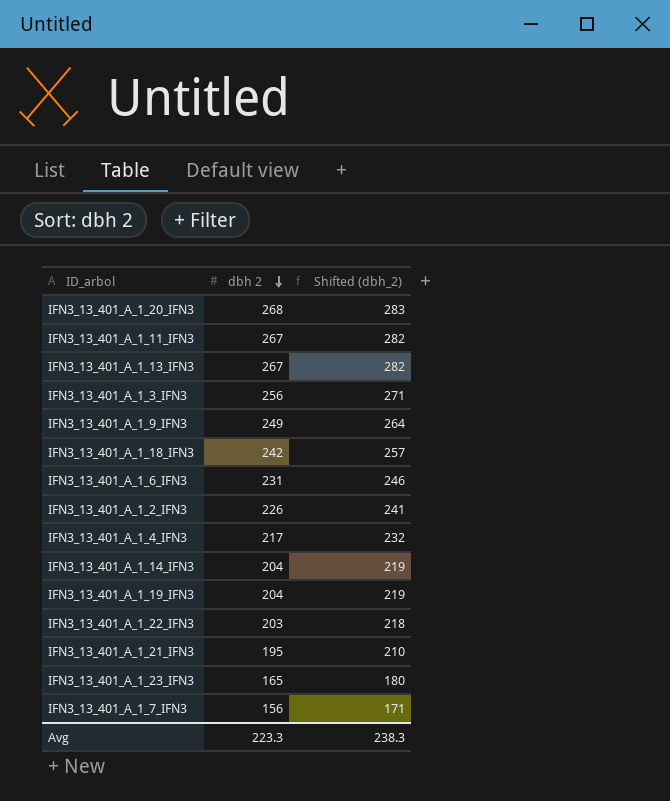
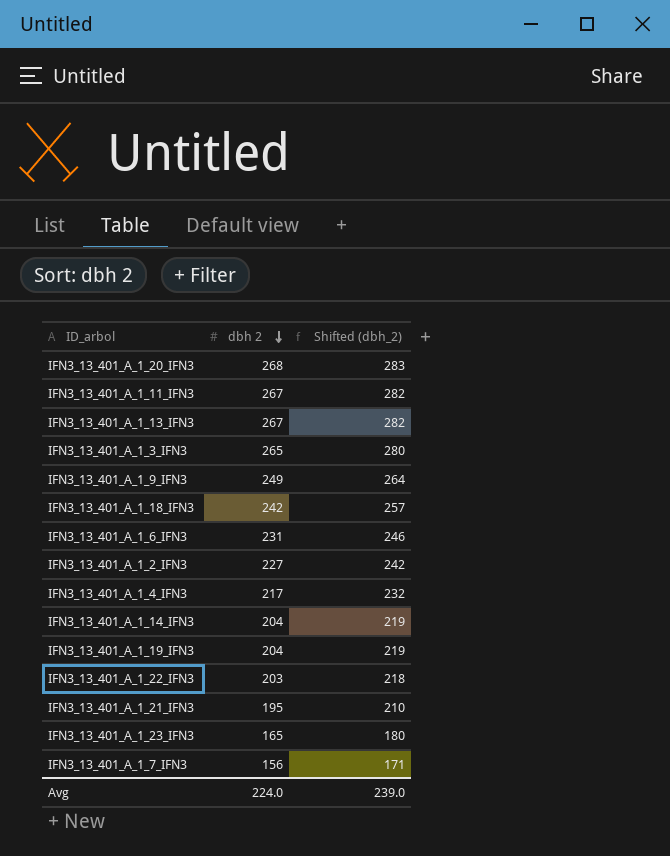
IFN3_13_401_A_1_3_IFN3 | dbh 2: 256 -> 265
IFN3_13_401_A_1_3_IFN3 | Shifted (dbh_2): 271 -> 280
IFN3_13_401_A_1_2_IFN3 | dbh 2: 226 -> 227
IFN3_13_401_A_1_2_IFN3 | Shifted (dbh_2): 241 -> 242
Avg | dbh 2: 223.3 -> 224.0
Avg | Shifted (dbh_2): 238.3 -> 239.0

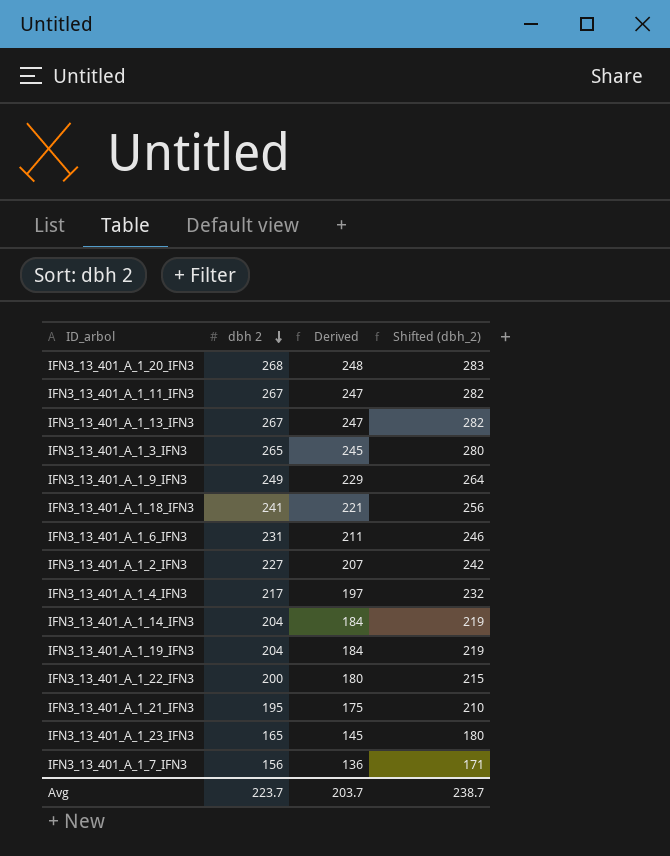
column Derived | formula: none -> [dbh 2] - 20
IFN3_13_401_A_1_18_IFN3 | dbh 2: 242 -> 241
IFN3_13_401_A_1_18_IFN3 | Shifted (dbh_2): 257 -> 256
IFN3_13_401_A_1_22_IFN3 | dbh 2: 203 -> 200
IFN3_13_401_A_1_22_IFN3 | Shifted (dbh_2): 218 -> 215
Avg | dbh 2: 224.0 -> 223.7
Avg | Shifted (dbh_2): 239.0 -> 238.7

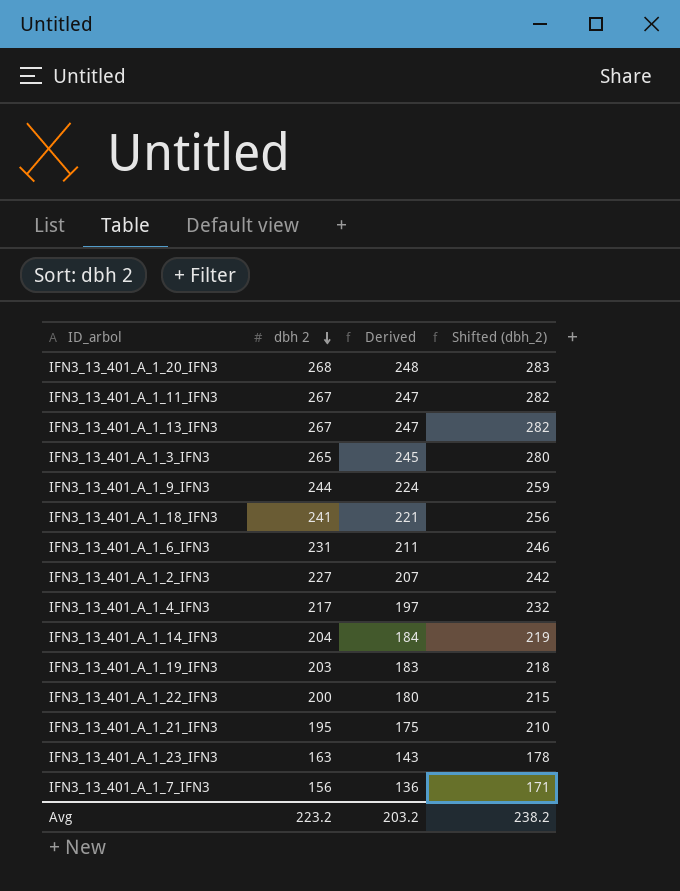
IFN3_13_401_A_1_9_IFN3 | dbh 2: 249 -> 244
IFN3_13_401_A_1_9_IFN3 | Derived: 229 -> 224
IFN3_13_401_A_1_9_IFN3 | Shifted (dbh_2): 264 -> 259
IFN3_13_401_A_1_19_IFN3 | dbh 2: 204 -> 203
IFN3_13_401_A_1_19_IFN3 | Derived: 184 -> 183
IFN3_13_401_A_1_19_IFN3 | Shifted (dbh_2): 219 -> 218
IFN3_13_401_A_1_23_IFN3 | dbh 2: 165 -> 163
IFN3_13_401_A_1_23_IFN3 | Derived: 145 -> 143
IFN3_13_401_A_1_23_IFN3 | Shifted (dbh_2): 180 -> 178
Avg | dbh 2: 223.7 -> 223.2
Avg | Derived: 203.7 -> 203.2
Avg | Shifted (dbh_2): 238.7 -> 238.2

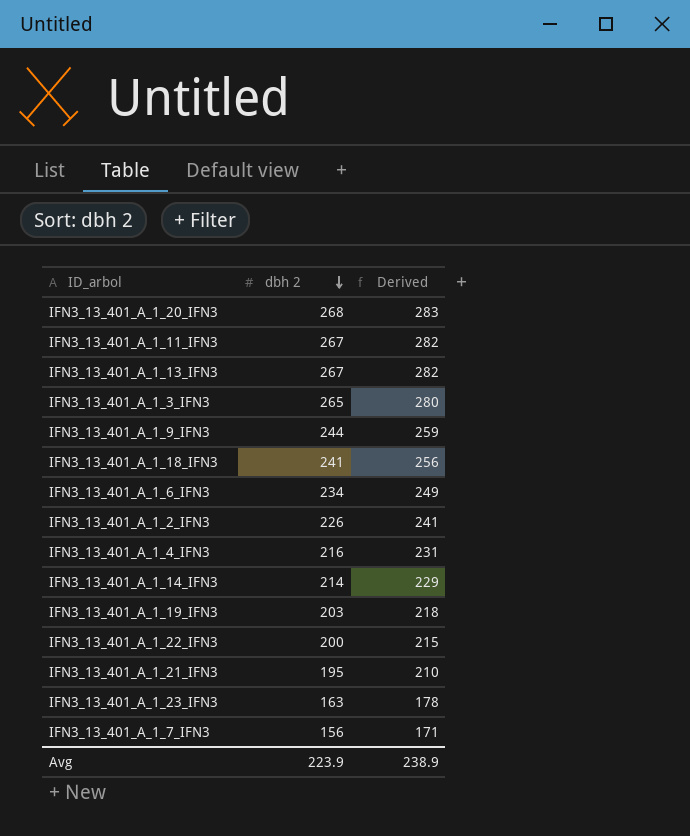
column Shifted (dbh_2) | formula: [dbh 2] + 15 -> none
column Derived | formula: [dbh 2] - 20 -> [dbh 2] + 15
IFN3_13_401_A_1_6_IFN3 | dbh 2: 231 -> 234
IFN3_13_401_A_1_2_IFN3 | dbh 2: 227 -> 226
IFN3_13_401_A_1_4_IFN3 | dbh 2: 217 -> 216
IFN3_13_401_A_1_14_IFN3 | dbh 2: 204 -> 214
Avg | dbh 2: 223.2 -> 223.9
Avg | Derived: 203.2 -> 238.9

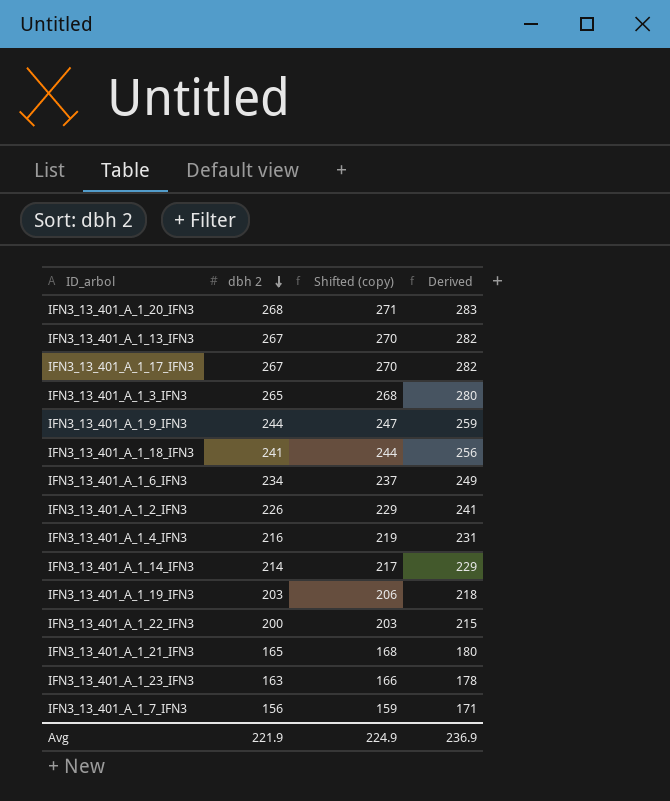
column Shifted (copy) | formula: none -> [dbh 2] + 3
row IFN3_13_401_A_1_11_IFN3: 267 | 282 -> none
row IFN3_13_401_A_1_17_IFN3: none -> 267 | 270 | 282
IFN3_13_401_A_1_21_IFN3 | dbh 2: 195 -> 165
IFN3_13_401_A_1_21_IFN3 | Derived: 210 -> 180
Avg | dbh 2: 223.9 -> 221.9
Avg | Derived: 238.9 -> 236.9

